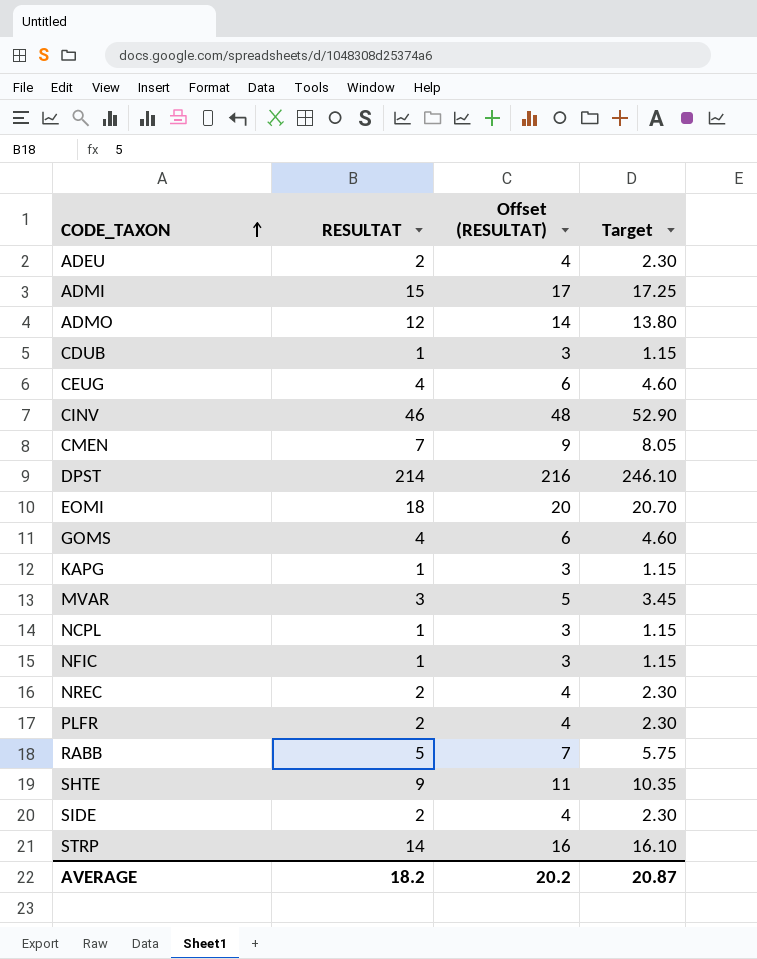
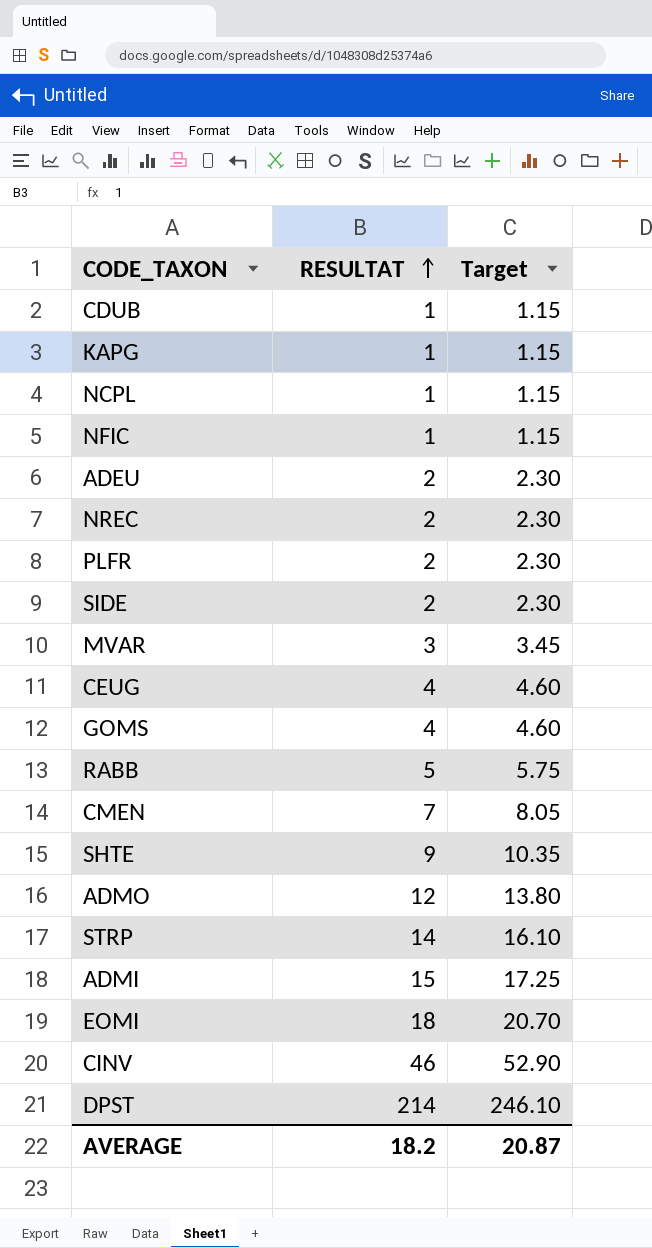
row order: CODE_TAXON ascending -> RESULTAT ascending
column Offset (RESULTAT) | formula: [RESULTAT] + 2 -> none

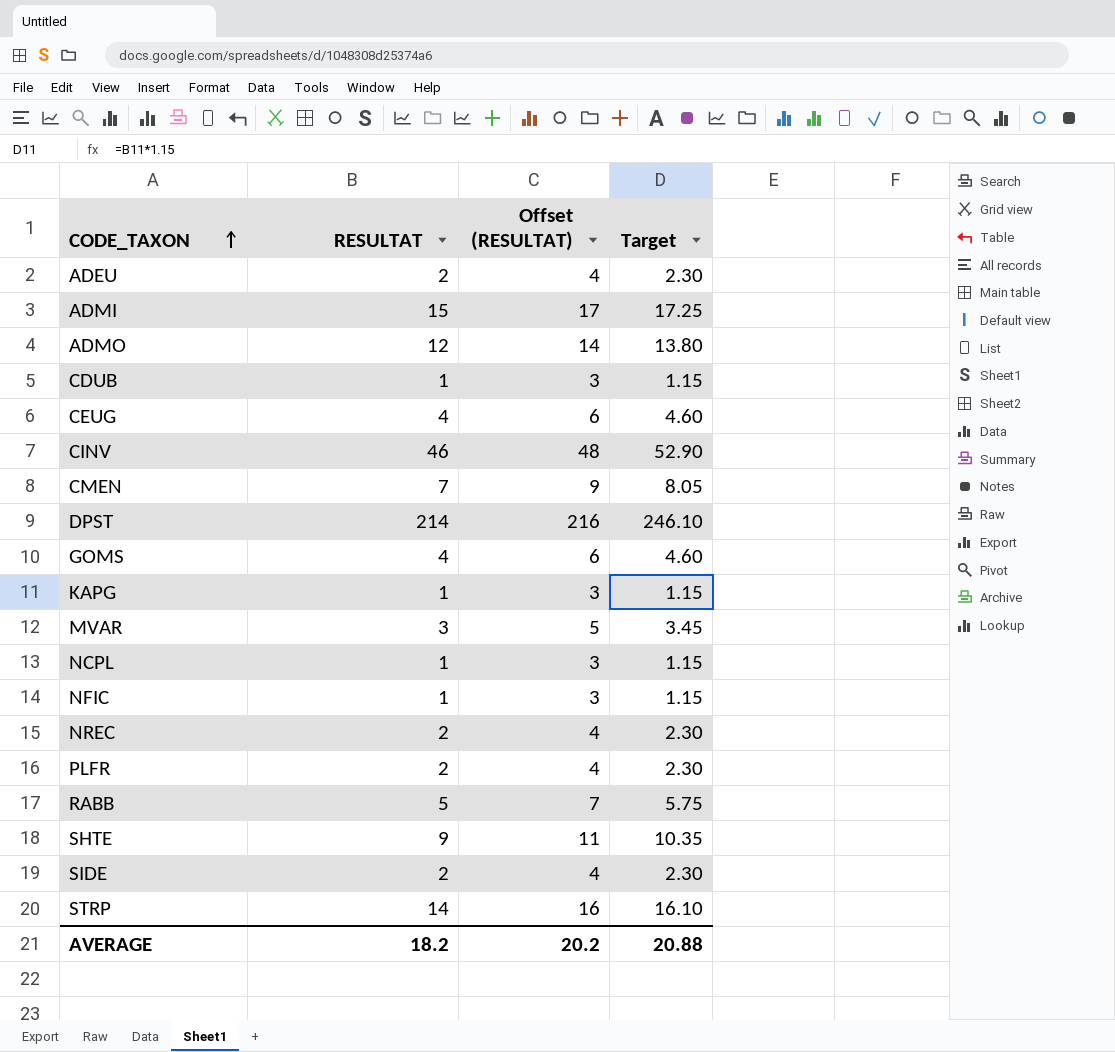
row order: RESULTAT ascending -> CODE_TAXON ascending
column Offset (RESULTAT) | formula: none -> [RESULTAT] + 2
row EOMI: 18 | 20.70 -> none
AVERAGE | Target: 20.87 -> 20.88

